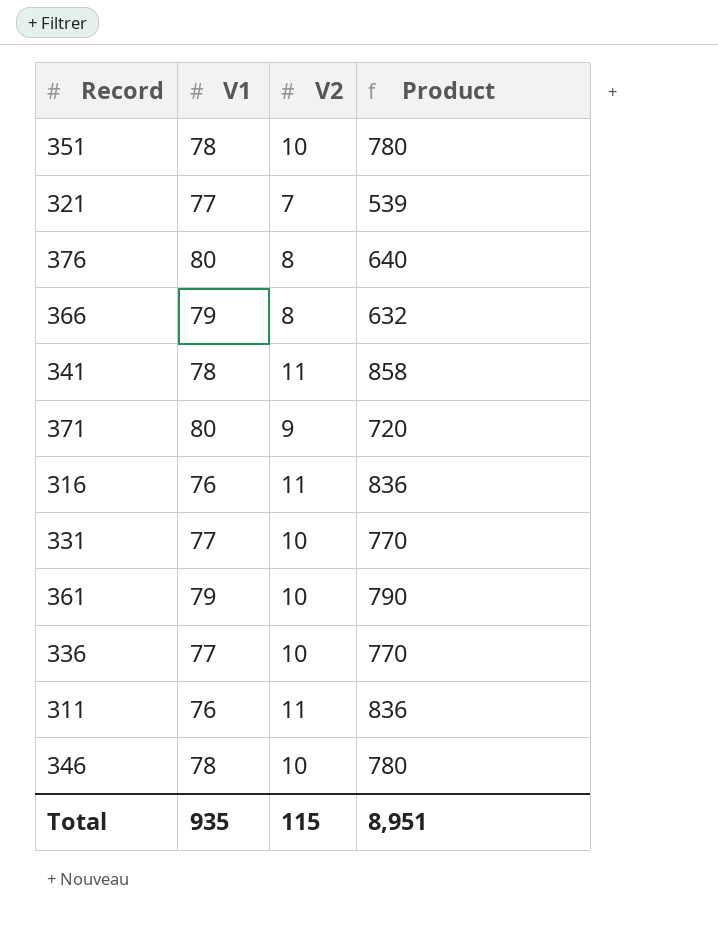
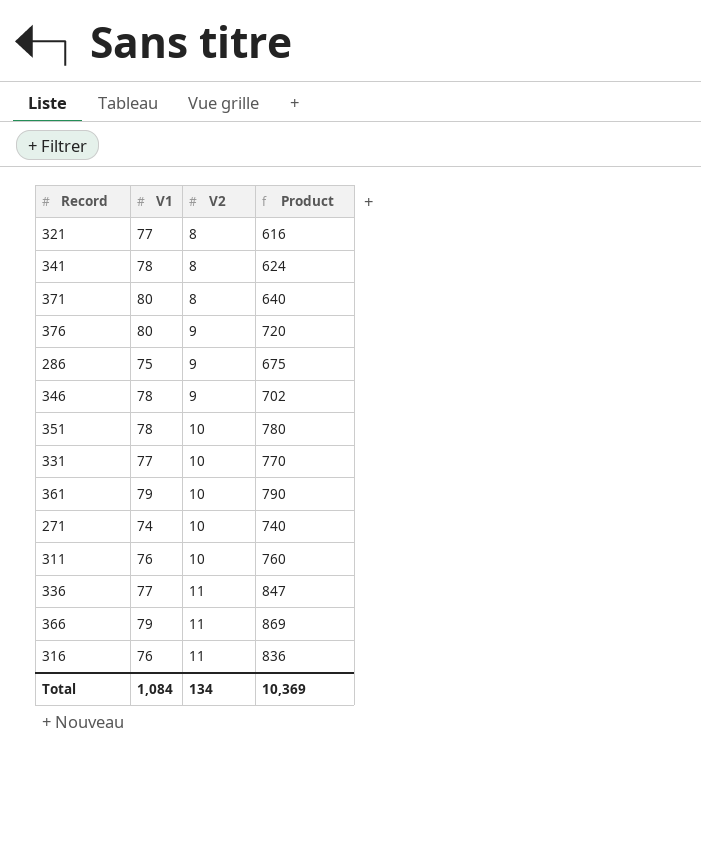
row order: none -> V2 ascending
321 | V2: 7 -> 8
321 | Product: 539 -> 616
341 | V2: 11 -> 8
341 | Product: 858 -> 624
371 | V2: 9 -> 8
371 | Product: 720 -> 640
376 | V2: 8 -> 9
376 | Product: 640 -> 720
row 286: none -> 75 | 9 | 675
346 | V2: 10 -> 9
346 | Product: 780 -> 702
row 271: none -> 74 | 10 | 740
311 | V2: 11 -> 10
311 | Product: 836 -> 760
336 | V2: 10 -> 11
336 | Product: 770 -> 847
366 | V2: 8 -> 11
366 | Product: 632 -> 869
Total | V1: 935 -> 1,084
Total | V2: 115 -> 134
Total | Product: 8,951 -> 10,369

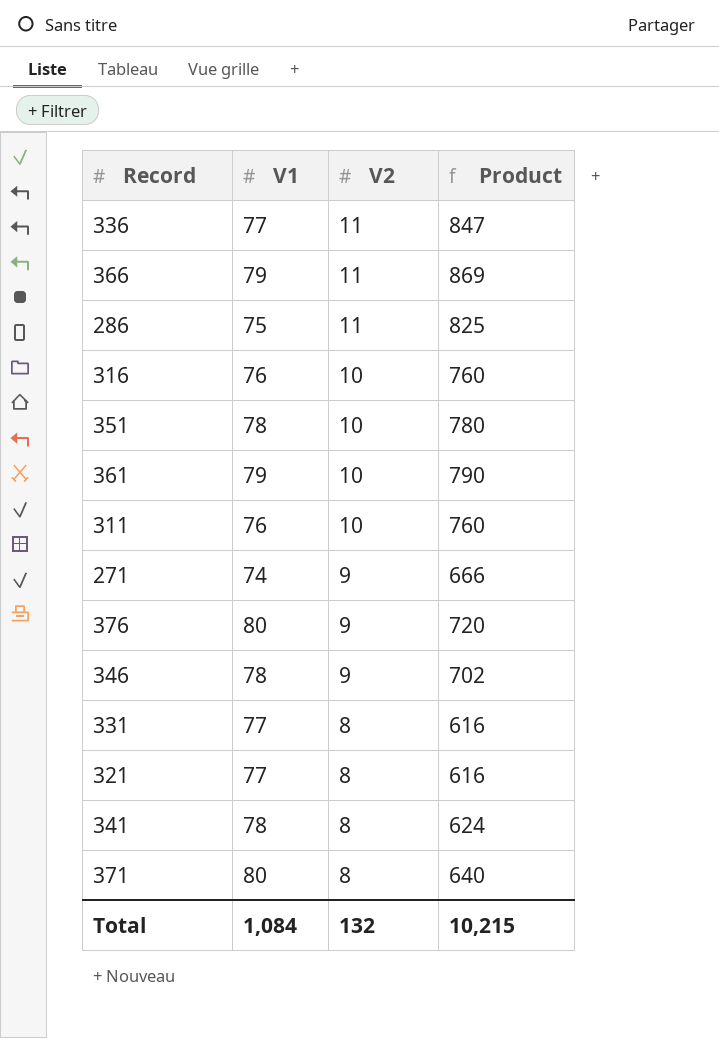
row order: V2 ascending -> V2 descending
286 | V2: 9 -> 11
286 | Product: 675 -> 825
316 | V2: 11 -> 10
316 | Product: 836 -> 760
271 | V2: 10 -> 9
271 | Product: 740 -> 666
331 | V2: 10 -> 8
331 | Product: 770 -> 616
Total | V2: 134 -> 132
Total | Product: 10,369 -> 10,215

